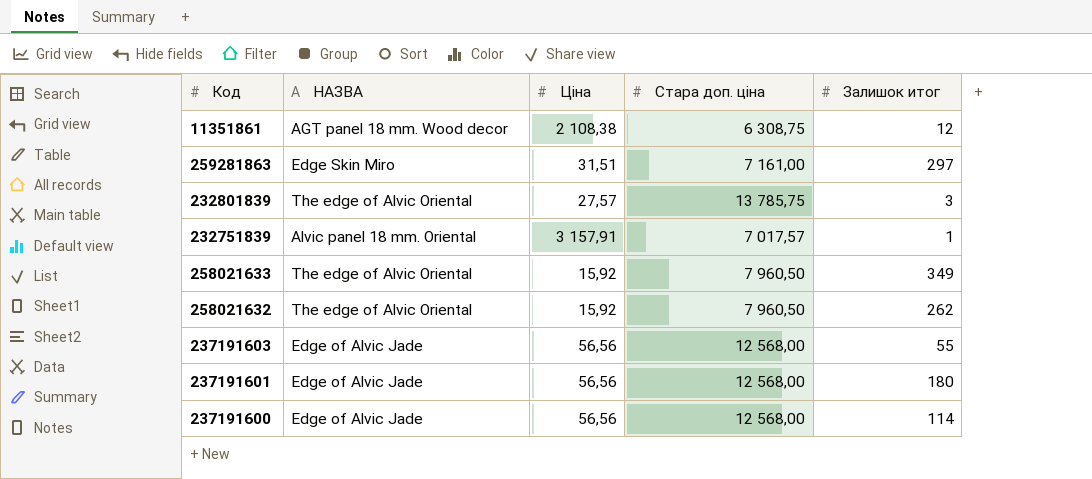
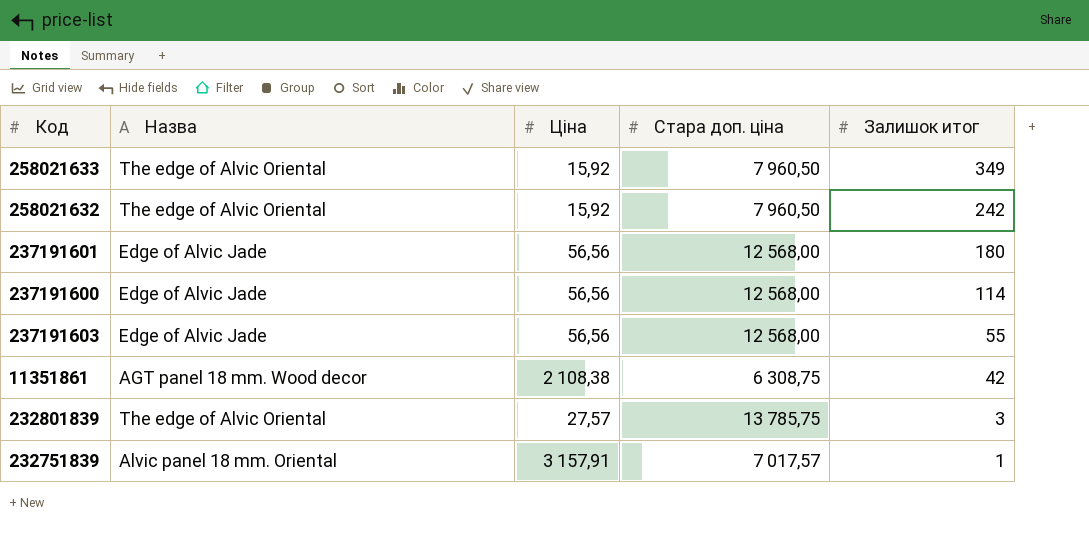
row order: none -> Залишок итог descending
column name: НАЗВА -> Назва
row 259281863: Edge Skin Miro | 31,51 | 7 161,00 | 297 -> none
258021632 | Залишок итог: 262 -> 242
11351861 | Залишок итог: 12 -> 42

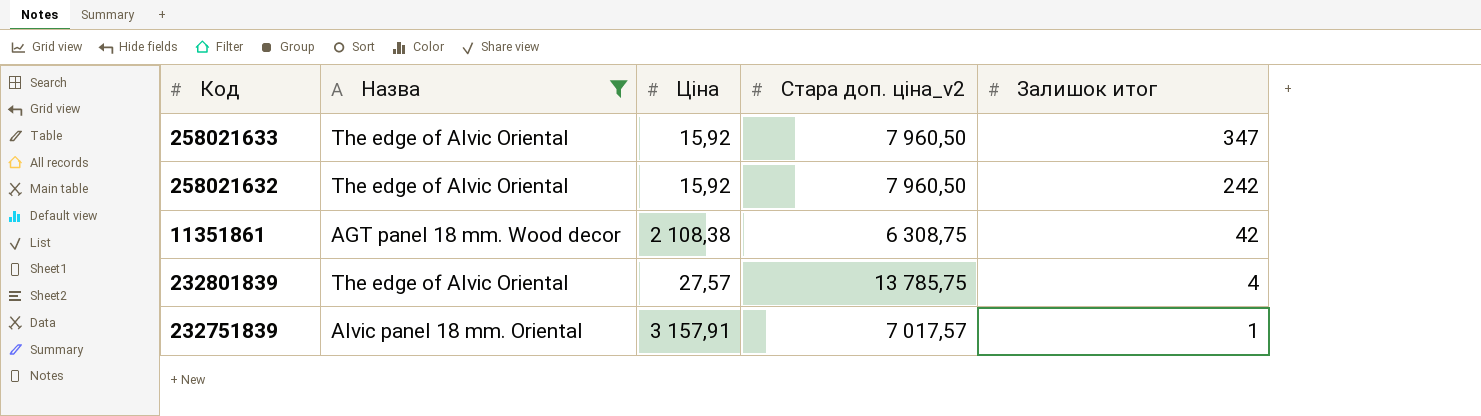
filter: none -> Назва != Edge of Alvic Jade
column name: Стара доп. ціна -> Стара доп. ціна_v2
258021633 | Залишок итог: 349 -> 347
232801839 | Залишок итог: 3 -> 4

